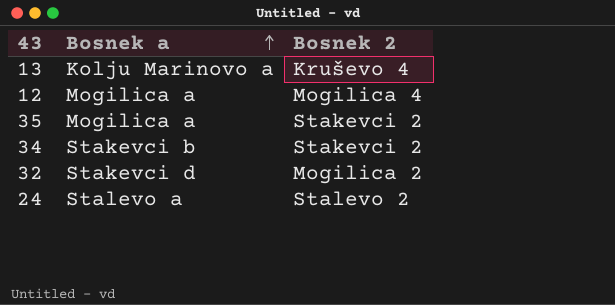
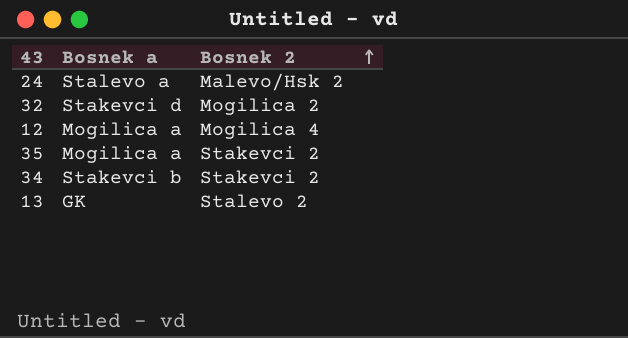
row order: Bosnek a ascending -> Bosnek 2 ascending
24 | Bosnek 2: Stalevo 2 -> Malevo/Hsk 2
13 | Bosnek a: Kolju Marinovo a -> GK
13 | Bosnek 2: Kruševo 4 -> Stalevo 2

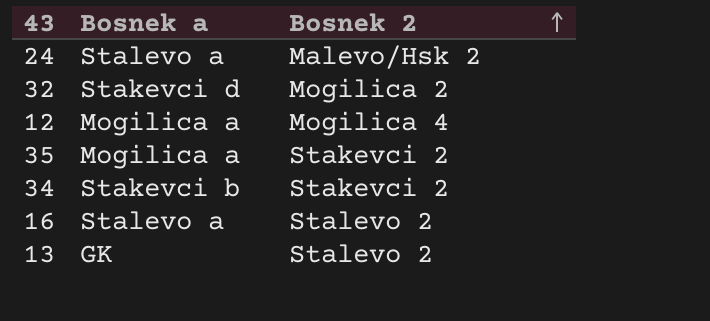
row 16: none -> Stalevo a | Stalevo 2

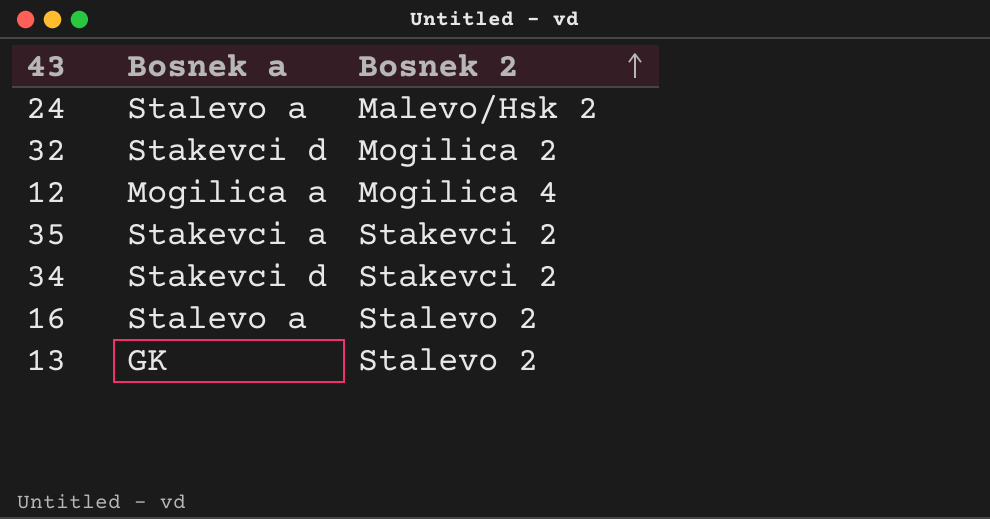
35 | Bosnek a: Mogilica a -> Stakevci a
34 | Bosnek a: Stakevci b -> Stakevci d

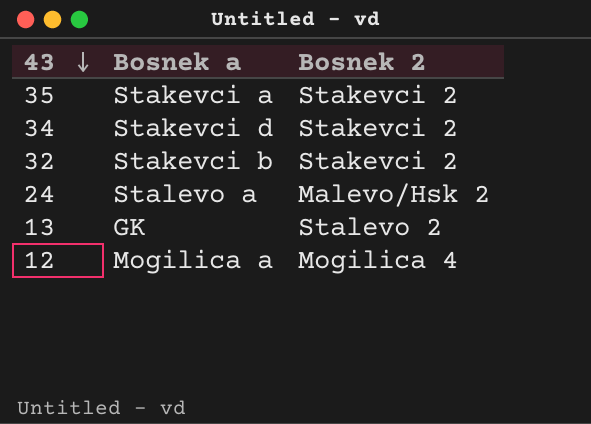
row order: Bosnek 2 ascending -> 43 descending
row 16: Stalevo a | Stalevo 2 -> none
32 | Bosnek a: Stakevci d -> Stakevci b
32 | Bosnek 2: Mogilica 2 -> Stakevci 2

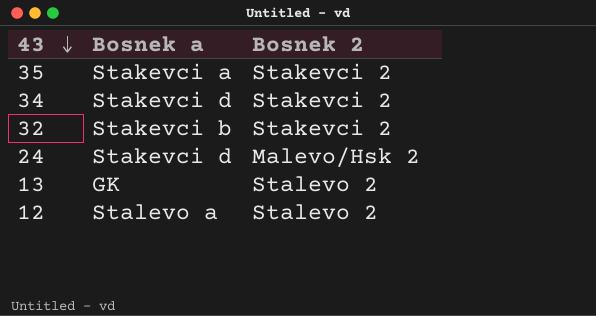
24 | Bosnek a: Stalevo a -> Stakevci d
12 | Bosnek a: Mogilica a -> Stalevo a
12 | Bosnek 2: Mogilica 4 -> Stalevo 2

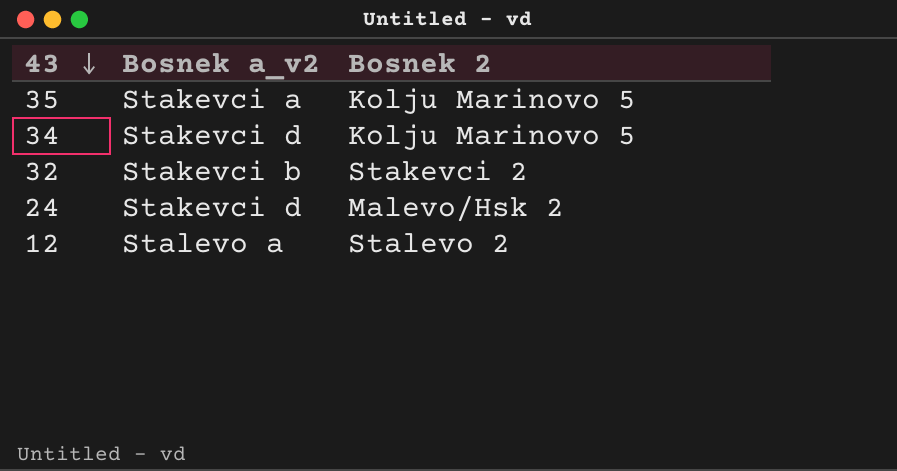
column name: Bosnek a -> Bosnek a_v2
row 13: GK | Stalevo 2 -> none
35 | Bosnek 2: Stakevci 2 -> Kolju Marinovo 5
34 | Bosnek 2: Stakevci 2 -> Kolju Marinovo 5

